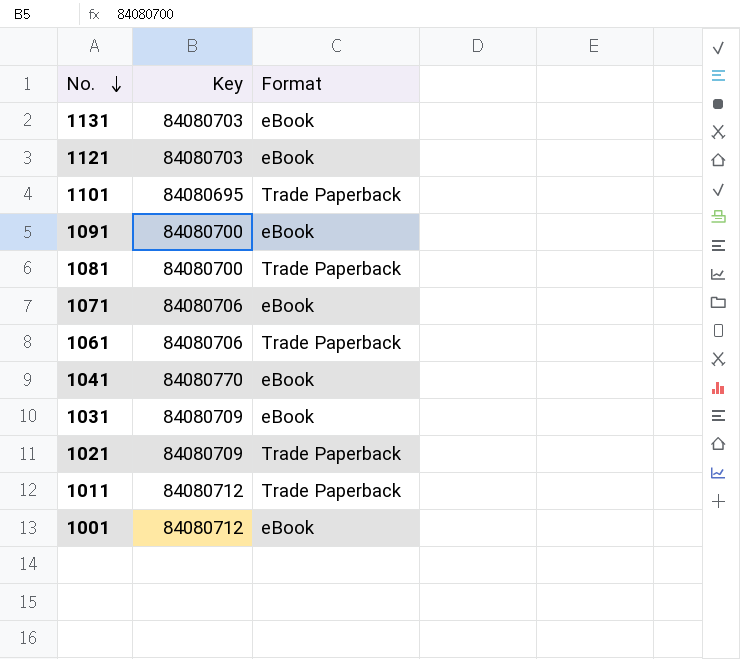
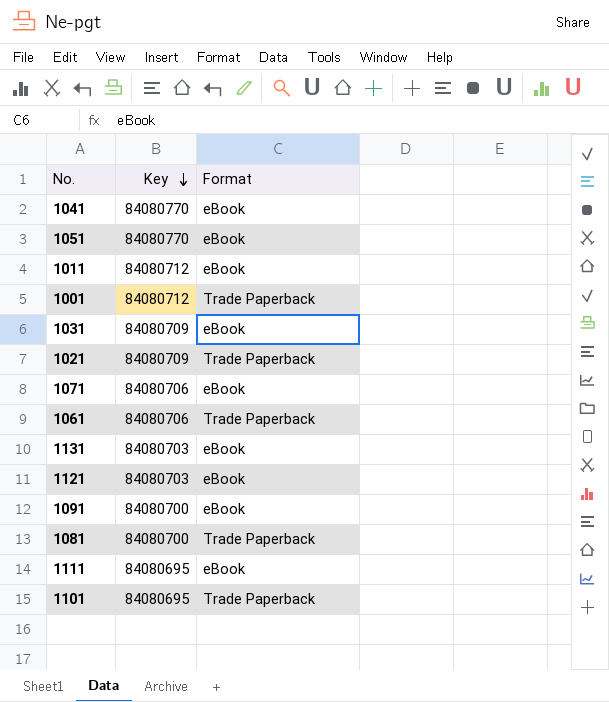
row order: No. descending -> Key descending
row 1051: none -> 84080770 | eBook
1011 | Format: Trade Paperback -> eBook
1001 | Format: eBook -> Trade Paperback
row 1111: none -> 84080695 | eBook

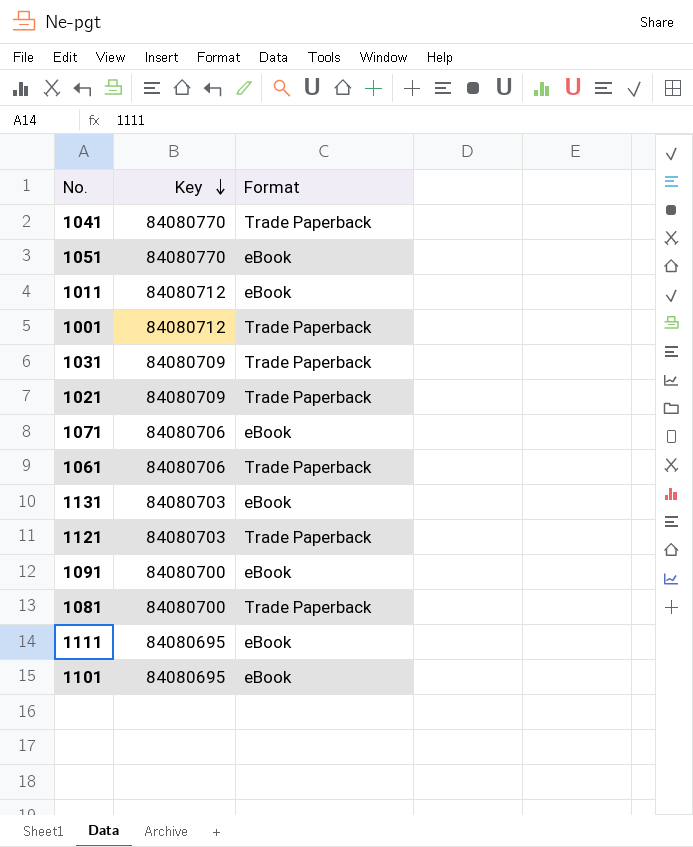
1041 | Format: eBook -> Trade Paperback
1031 | Format: eBook -> Trade Paperback
1121 | Format: eBook -> Trade Paperback
1101 | Format: Trade Paperback -> eBook

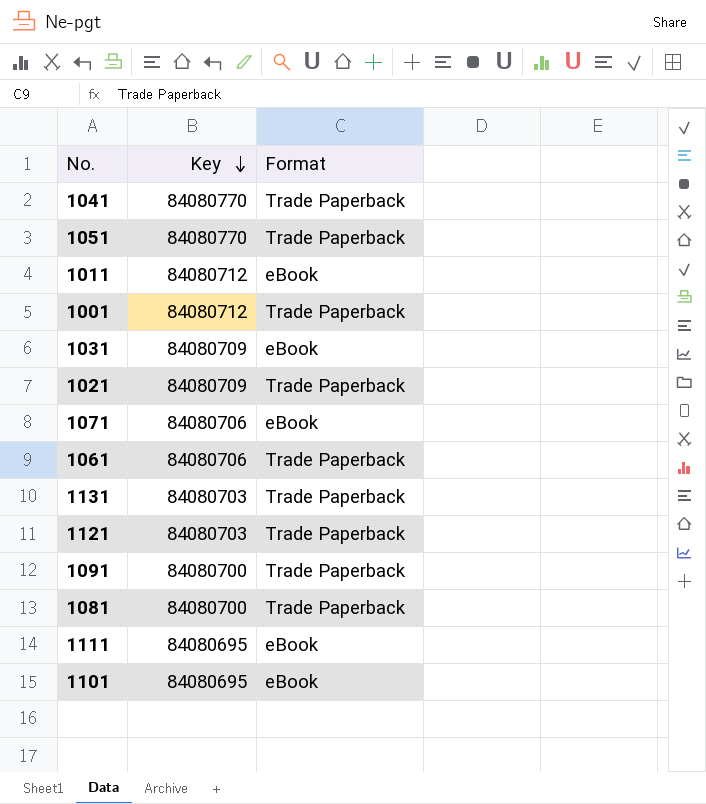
1051 | Format: eBook -> Trade Paperback
1031 | Format: Trade Paperback -> eBook
1131 | Format: eBook -> Trade Paperback
1091 | Format: eBook -> Trade Paperback

